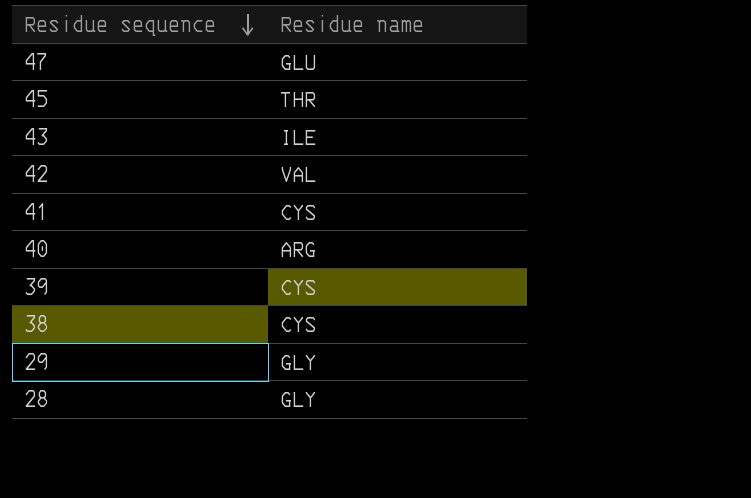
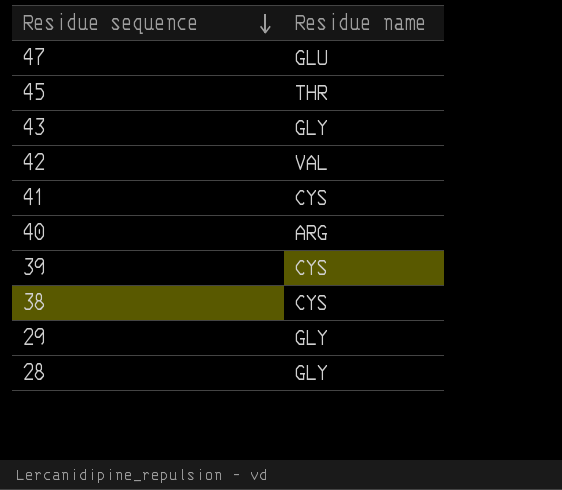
43 | Residue name: ILE -> GLY

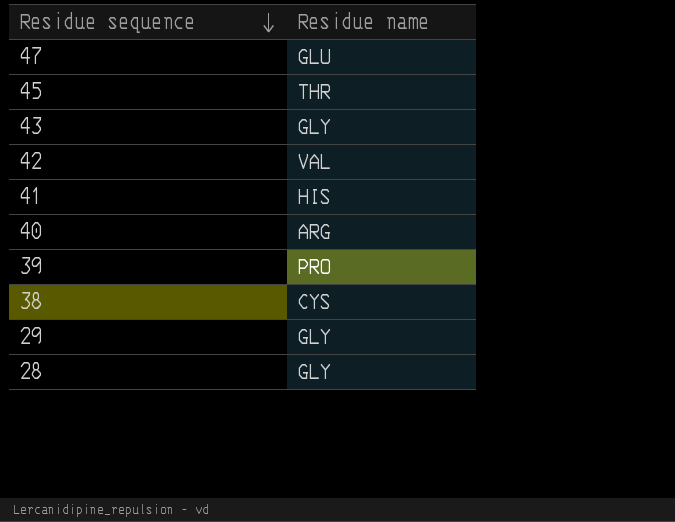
41 | Residue name: CYS -> HIS
39 | Residue name: CYS -> PRO

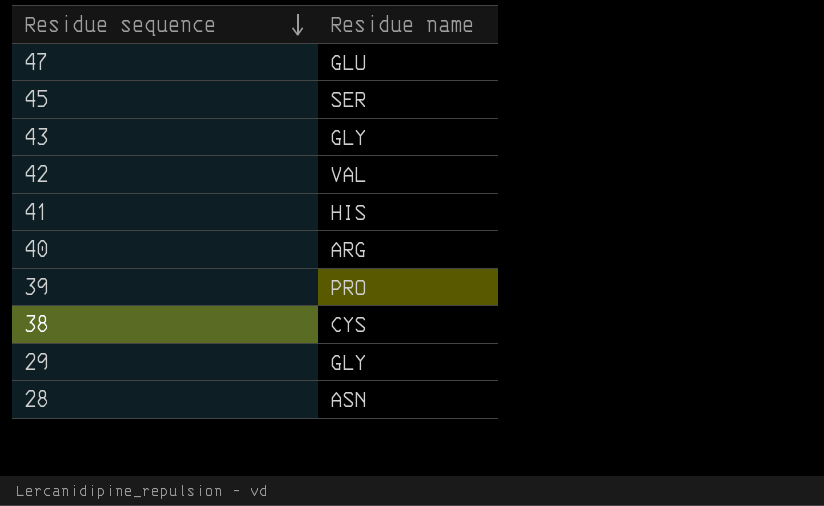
45 | Residue name: THR -> SER
28 | Residue name: GLY -> ASN

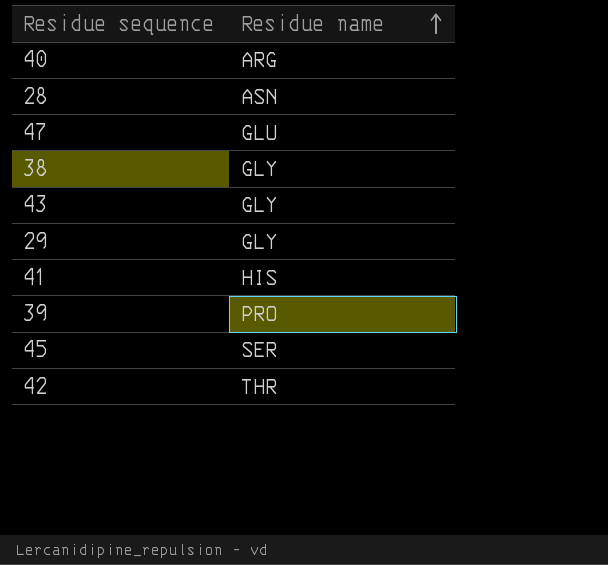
row order: Residue sequence descending -> Residue name ascending
38 | Residue name: CYS -> GLY
42 | Residue name: VAL -> THR

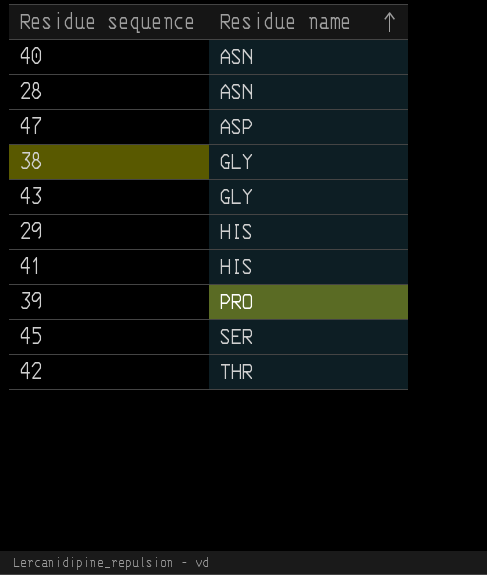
40 | Residue name: ARG -> ASN
47 | Residue name: GLU -> ASP
29 | Residue name: GLY -> HIS

